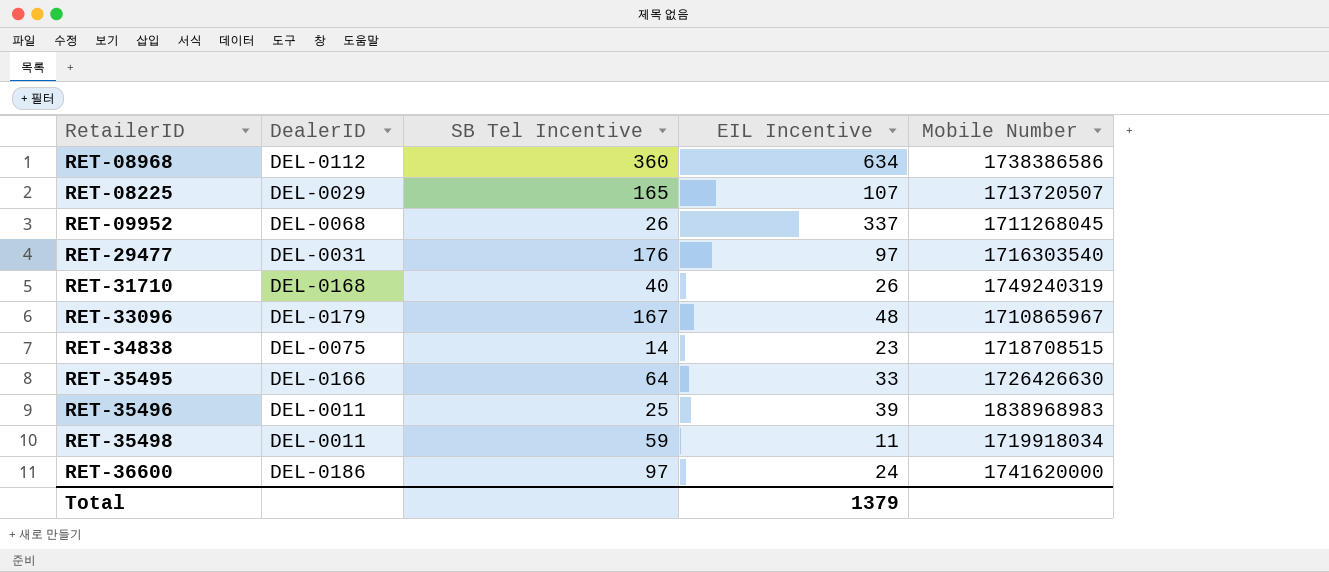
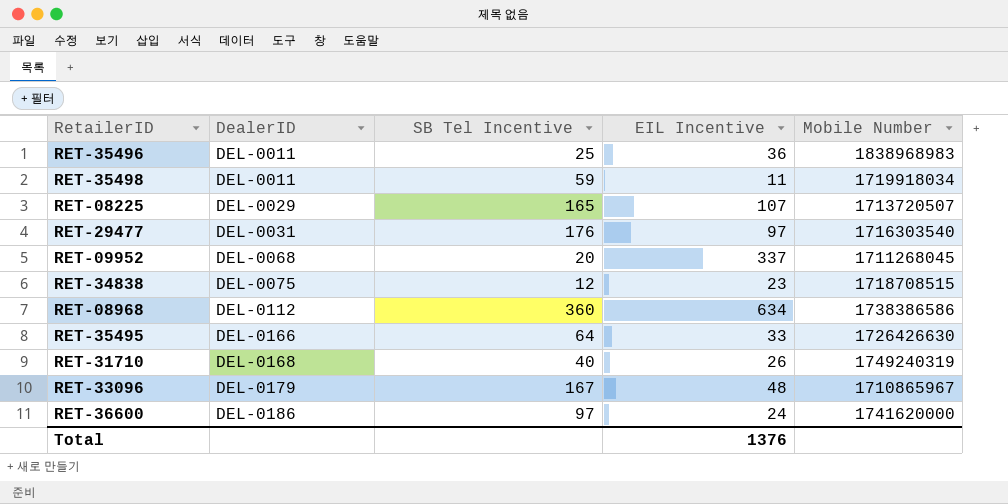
row order: none -> DealerID ascending
RET-35496 | EIL Incentive: 39 -> 36
RET-09952 | SB Tel Incentive: 26 -> 20
RET-34838 | SB Tel Incentive: 14 -> 12
Total | EIL Incentive: 1379 -> 1376

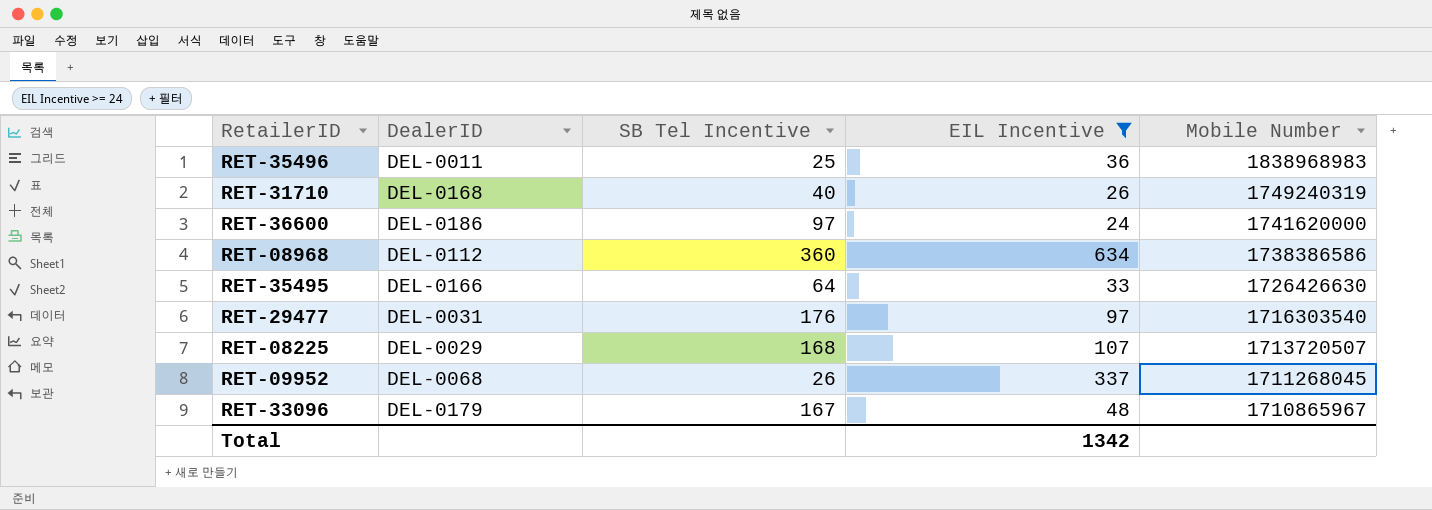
filter: none -> EIL Incentive >= 24
row order: DealerID ascending -> Mobile Number descending
RET-08225 | SB Tel Incentive: 165 -> 168
RET-09952 | SB Tel Incentive: 20 -> 26
Total | EIL Incentive: 1376 -> 1342

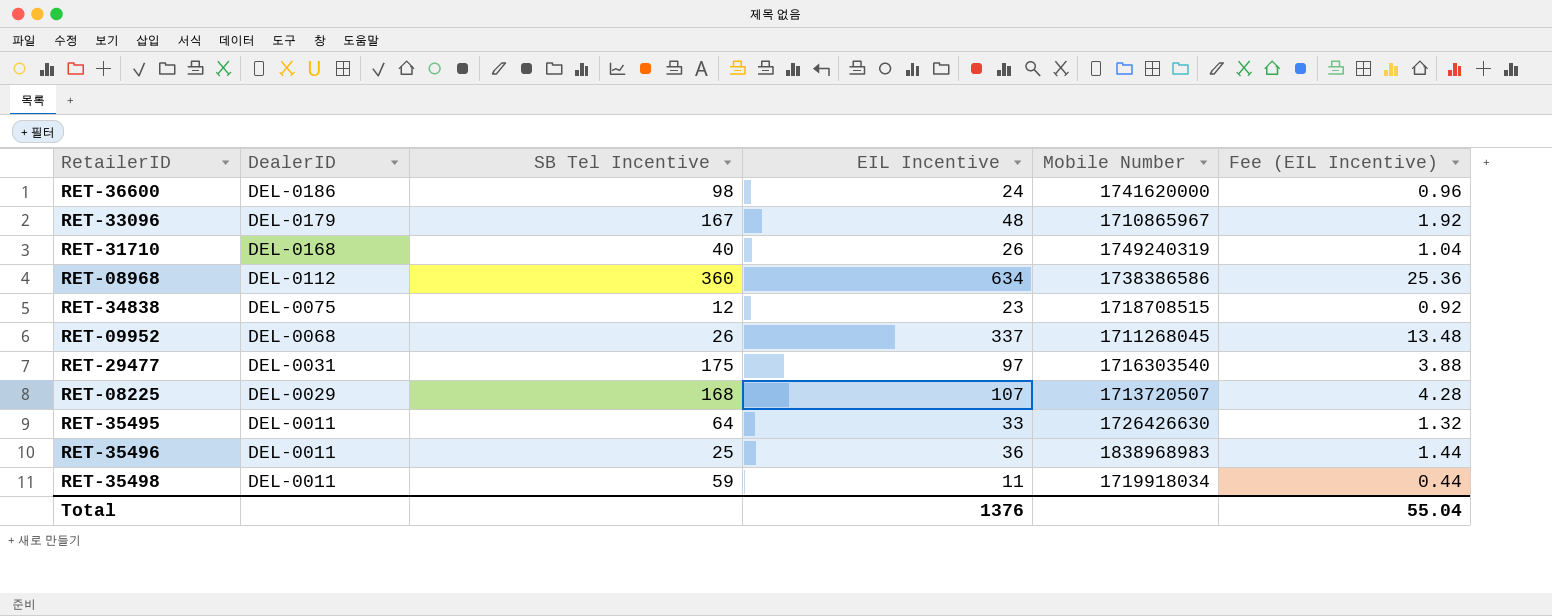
filter: EIL Incentive >= 24 -> none
row order: Mobile Number descending -> DealerID descending
column Fee (EIL Incentive) | formula: none -> [EIL Incentive] * 0.04
RET-36600 | SB Tel Incentive: 97 -> 98
RET-29477 | SB Tel Incentive: 176 -> 175
RET-35495 | DealerID: DEL-0166 -> DEL-0011
Total | EIL Incentive: 1342 -> 1376

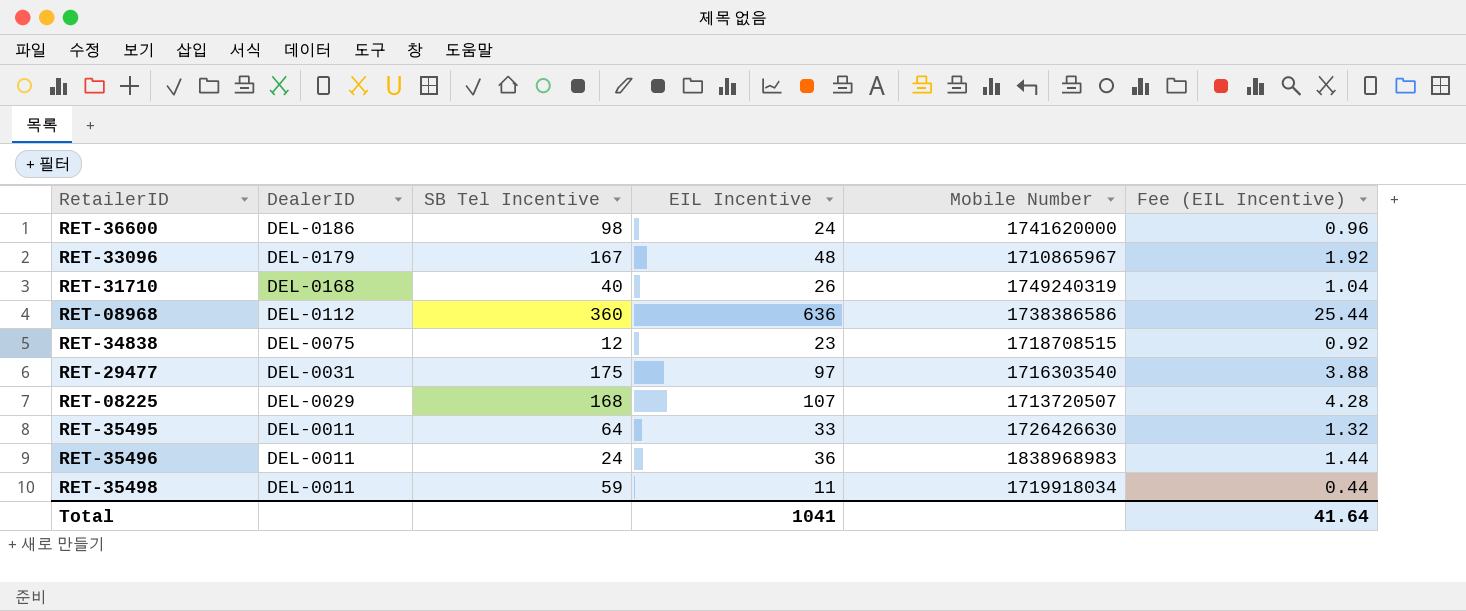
row RET-09952: DEL-0068 | 26 | 337 | 1711268045 | 13.48 -> none
RET-08968 | EIL Incentive: 634 -> 636
RET-08968 | Fee (EIL Incentive): 25.36 -> 25.44
RET-35496 | SB Tel Incentive: 25 -> 24
Total | EIL Incentive: 1376 -> 1041
Total | Fee (EIL Incentive): 55.04 -> 41.64

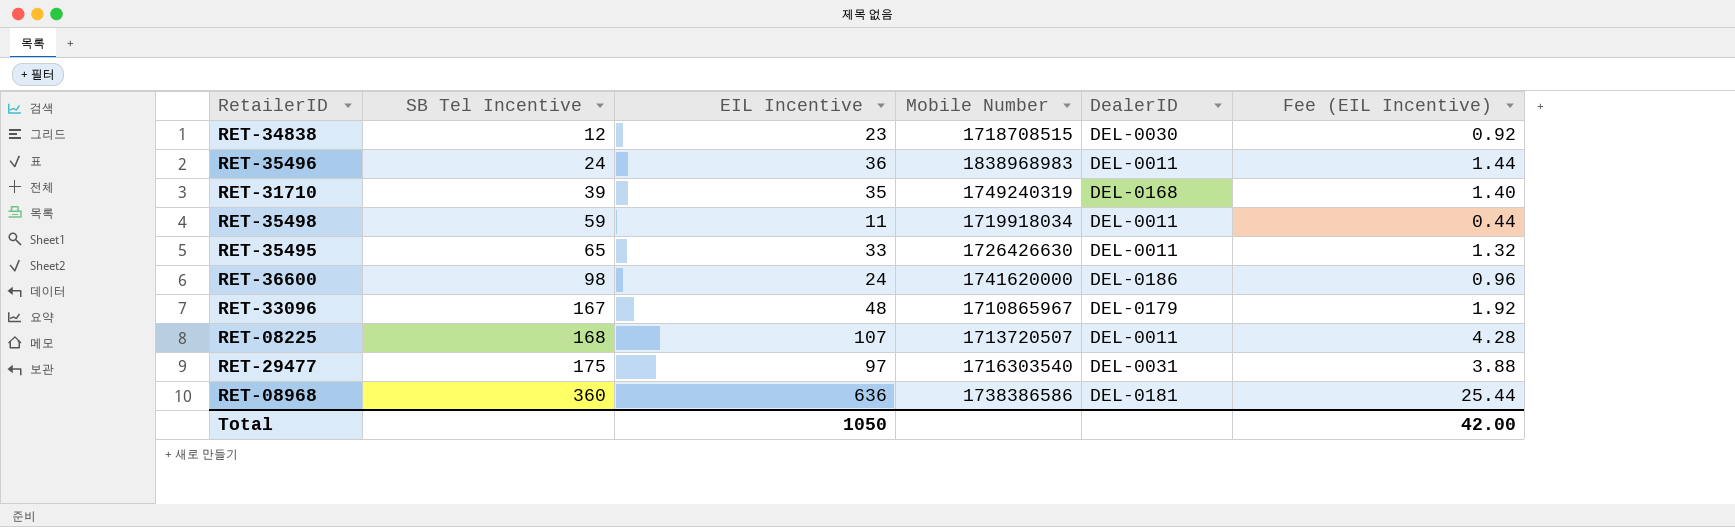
row order: DealerID descending -> SB Tel Incentive ascending
column DealerID | position: 2 -> 5
RET-34838 | DealerID: DEL-0075 -> DEL-0030
RET-31710 | SB Tel Incentive: 40 -> 39
RET-31710 | EIL Incentive: 26 -> 35
RET-31710 | Fee (EIL Incentive): 1.04 -> 1.40
RET-35495 | SB Tel Incentive: 64 -> 65
RET-08225 | DealerID: DEL-0029 -> DEL-0011
RET-08968 | DealerID: DEL-0112 -> DEL-0181
Total | EIL Incentive: 1041 -> 1050
Total | Fee (EIL Incentive): 41.64 -> 42.00

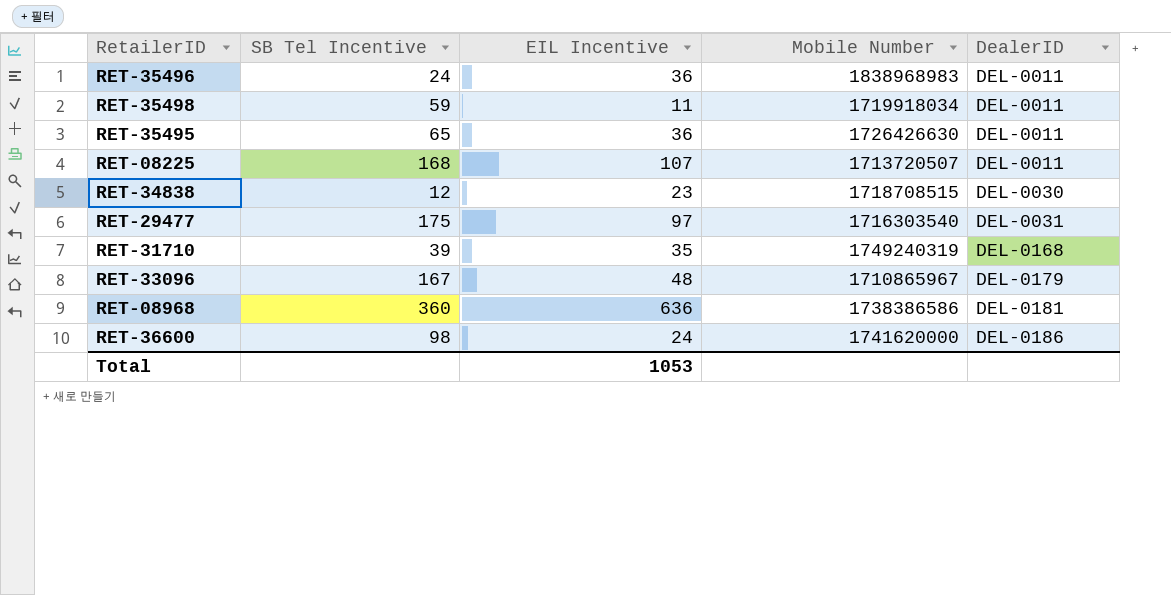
row order: SB Tel Incentive ascending -> DealerID ascending
column Fee (EIL Incentive) | formula: [EIL Incentive] * 0.04 -> none
RET-35495 | EIL Incentive: 33 -> 36
Total | EIL Incentive: 1050 -> 1053

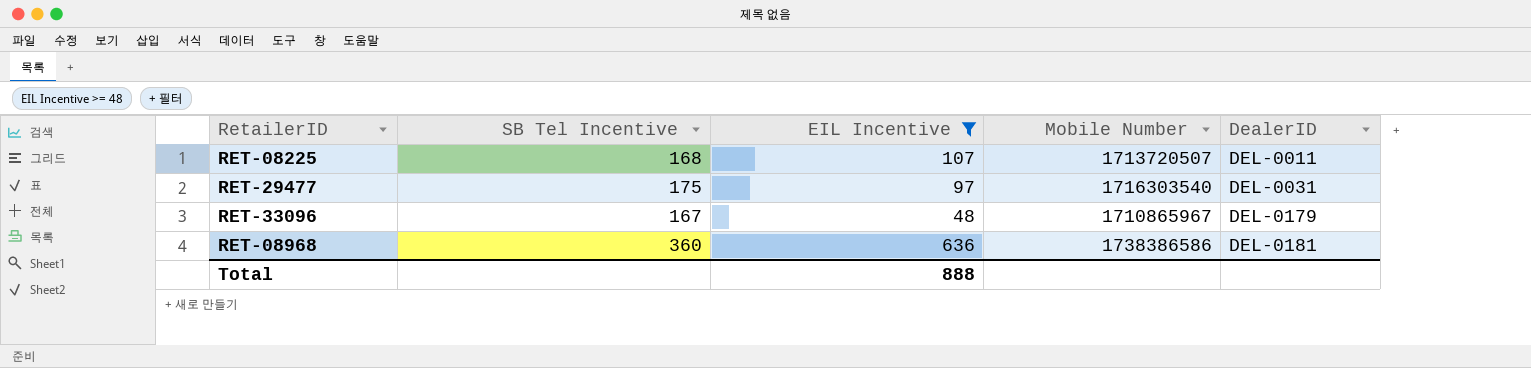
filter: none -> EIL Incentive >= 48
Total | EIL Incentive: 1053 -> 888

